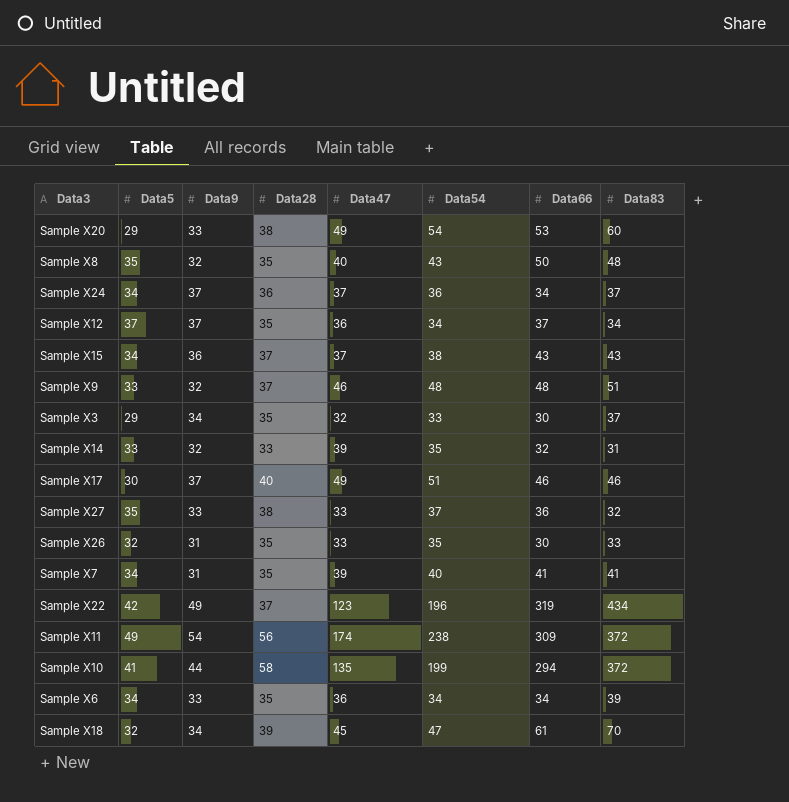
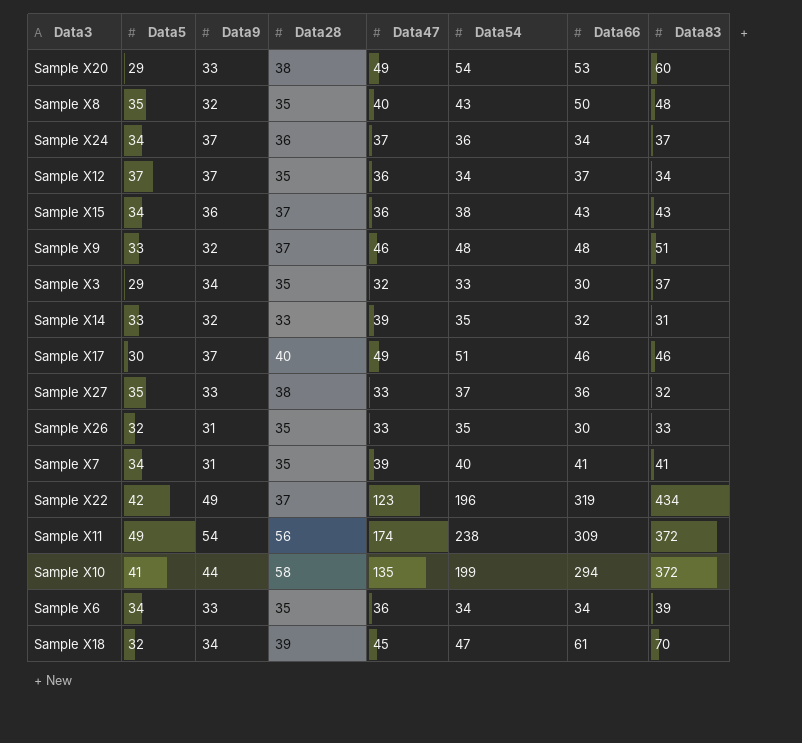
Sample X15 | Data47: 37 -> 36

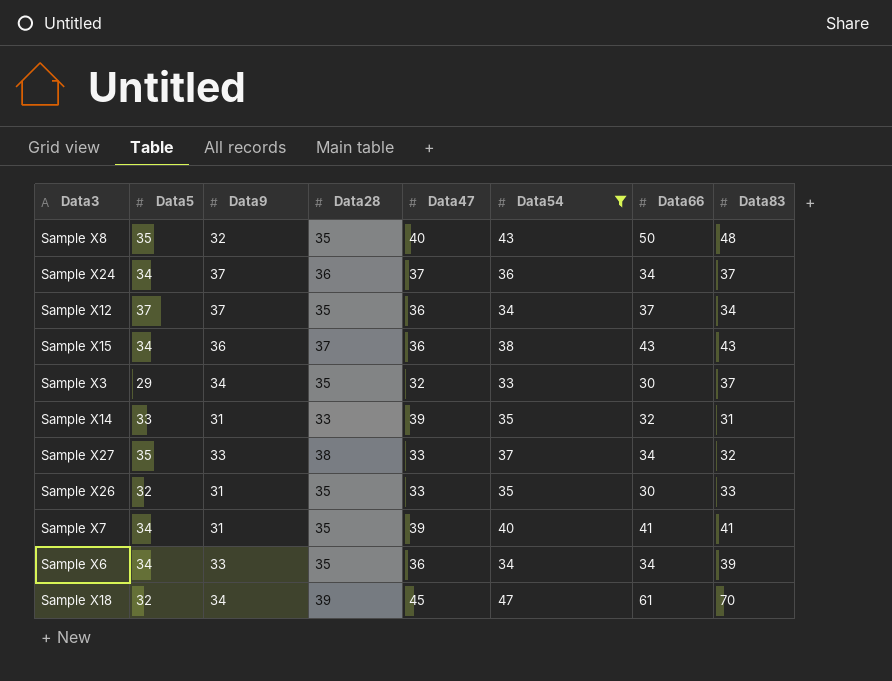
filter: none -> Data54 <= 47
Sample X14 | Data9: 32 -> 31
Sample X27 | Data66: 36 -> 34

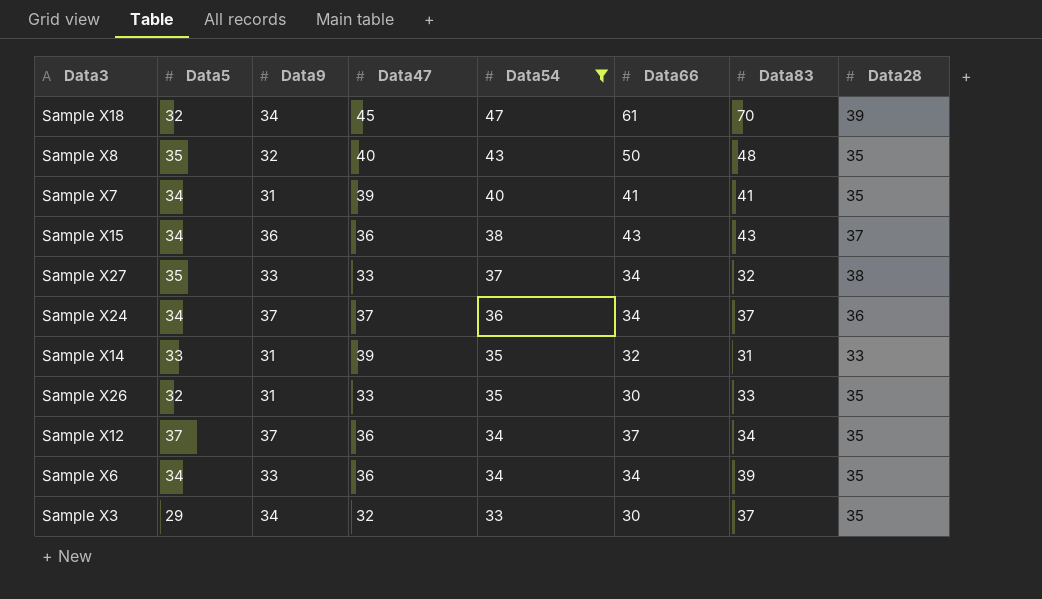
row order: none -> Data54 descending
column Data28 | position: 4 -> 8

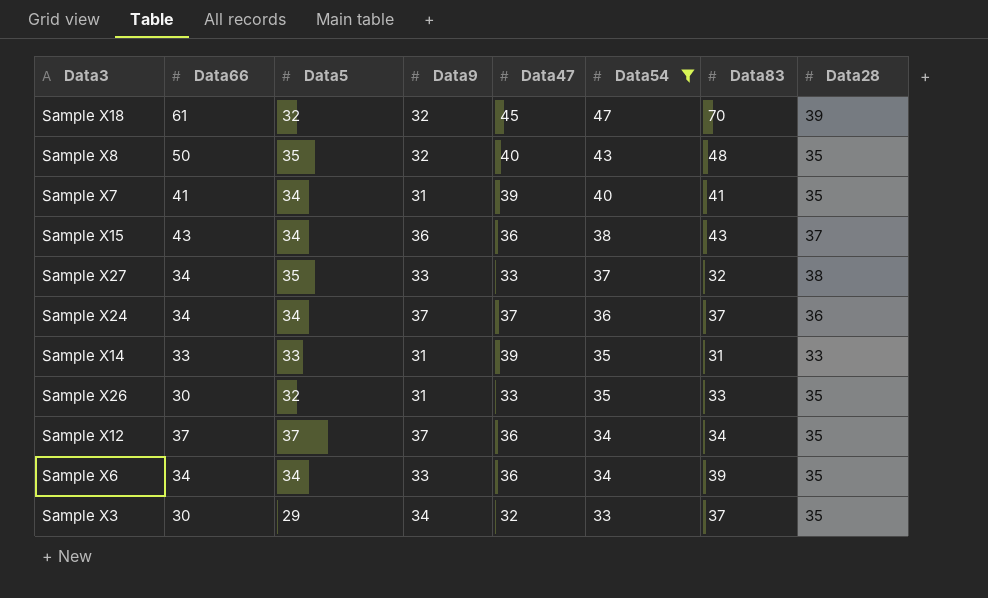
column Data66 | position: 6 -> 2
Sample X18 | Data9: 34 -> 32
Sample X14 | Data66: 32 -> 33

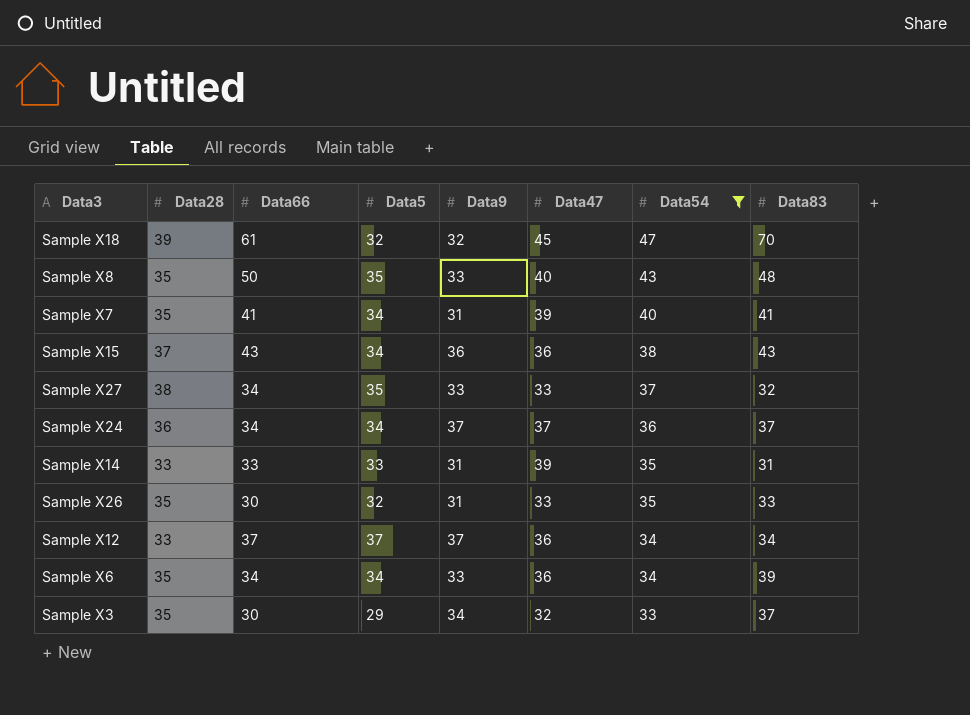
column Data28 | position: 8 -> 2
Sample X8 | Data9: 32 -> 33
Sample X12 | Data28: 35 -> 33

